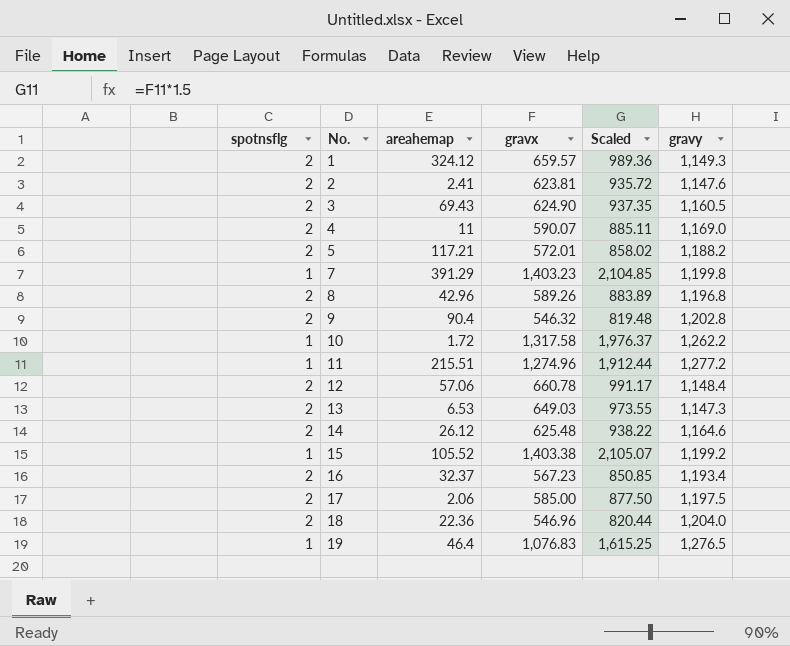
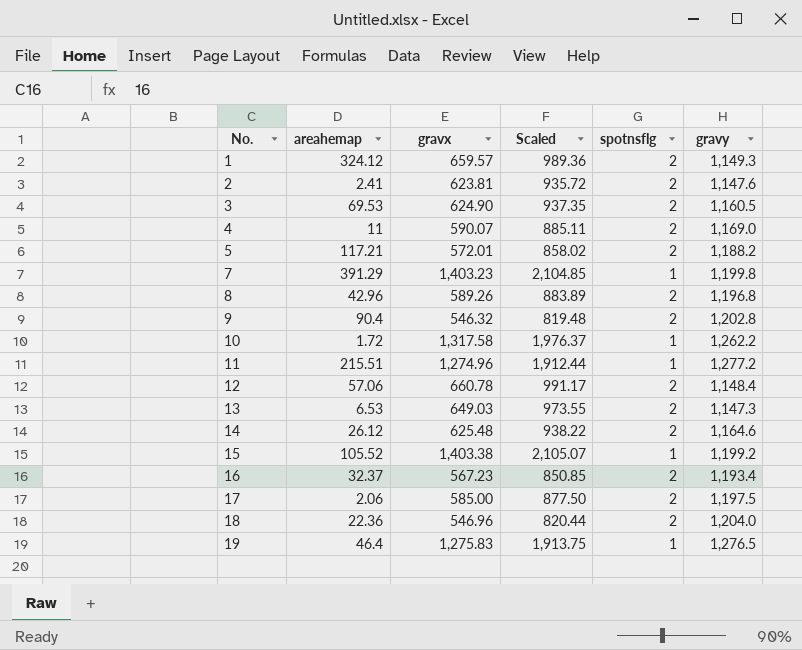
column spotnsflg | position: 1 -> 5
3 | areahemap: 69.43 -> 69.53
19 | gravx: 1,076.83 -> 1,275.83
19 | Scaled: 1,615.25 -> 1,913.75

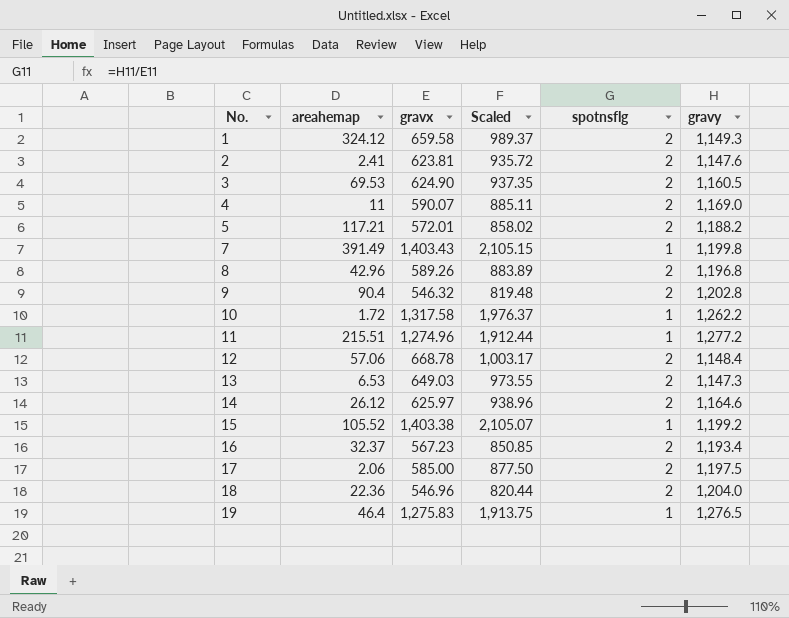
1 | gravx: 659.57 -> 659.58
1 | Scaled: 989.36 -> 989.37
7 | areahemap: 391.29 -> 391.49
7 | gravx: 1,403.23 -> 1,403.43
7 | Scaled: 2,104.85 -> 2,105.15
12 | gravx: 660.78 -> 668.78
12 | Scaled: 991.17 -> 1,003.17
14 | gravx: 625.48 -> 625.97
14 | Scaled: 938.22 -> 938.96

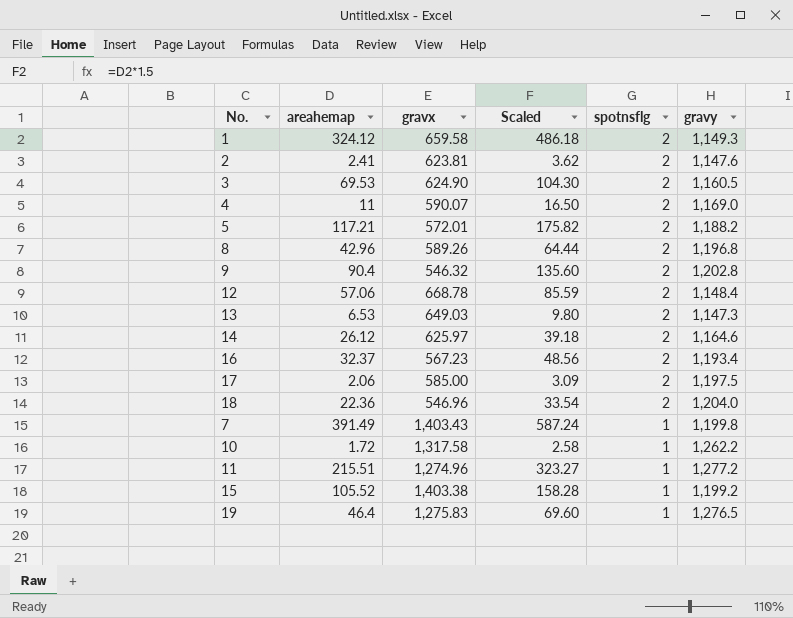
row order: No. ascending -> spotnsflg descending
column Scaled | formula: [gravx] * 1.5 -> [areahemap] * 1.5

